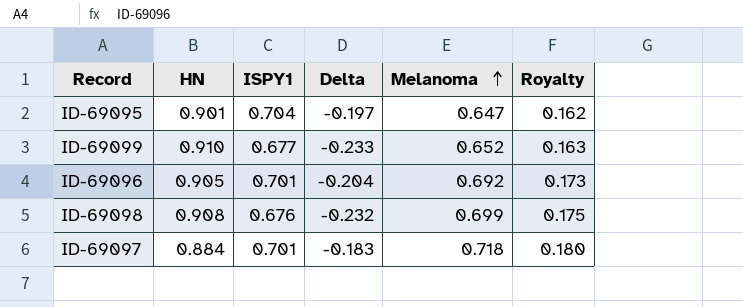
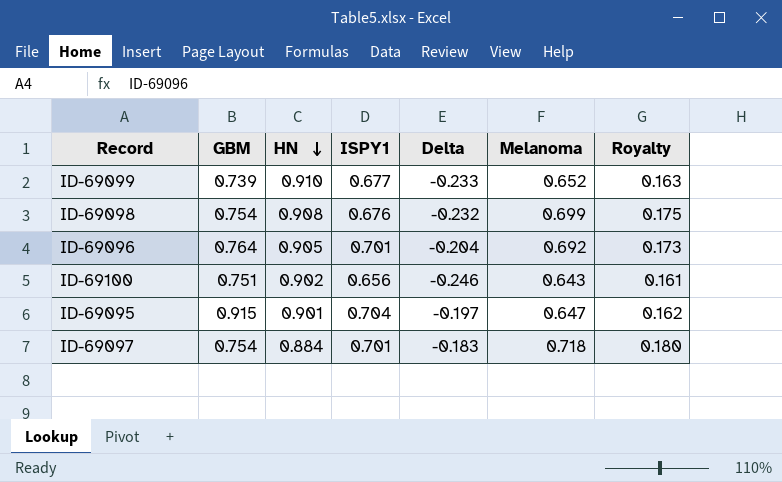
row order: Melanoma ascending -> HN descending
column GBM | position: none -> 2
row ID-69100: none -> 0.751 | 0.902 | 0.656 | -0.246 | 0.643 | 0.161

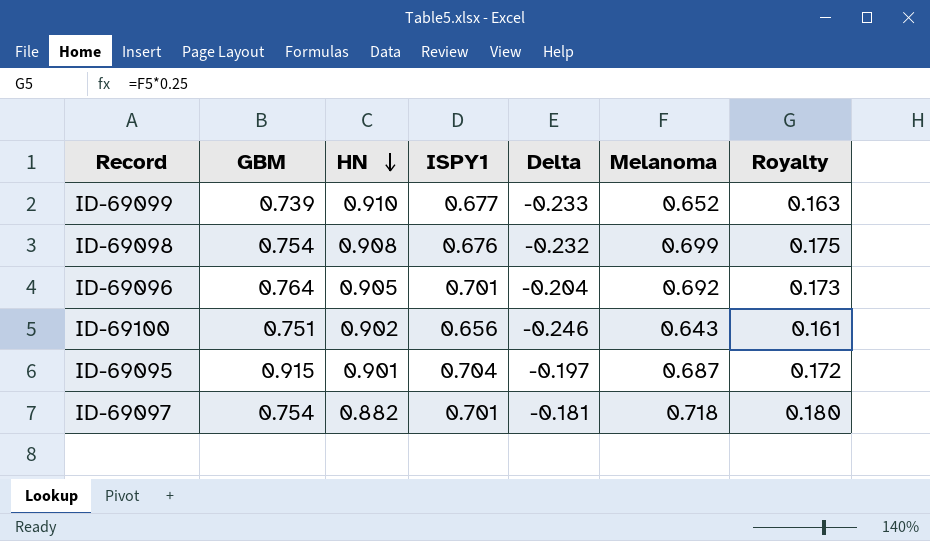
ID-69095 | Melanoma: 0.647 -> 0.687
ID-69095 | Royalty: 0.162 -> 0.172
ID-69097 | HN: 0.884 -> 0.882
ID-69097 | Delta: -0.183 -> -0.181

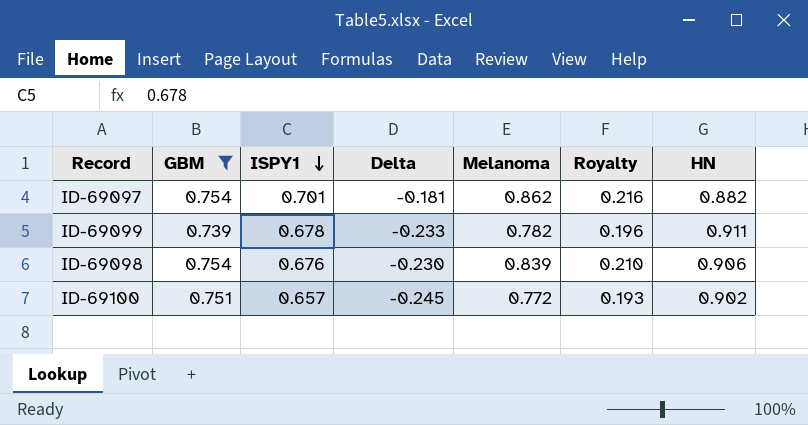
filter: none -> GBM <= 0.754
row order: HN descending -> ISPY1 descending
column HN | position: 3 -> 7
ID-69097 | Melanoma: 0.718 -> 0.862
ID-69097 | Royalty: 0.180 -> 0.216
ID-69099 | ISPY1: 0.677 -> 0.678
ID-69099 | Melanoma: 0.652 -> 0.782
ID-69099 | Royalty: 0.163 -> 0.196
ID-69099 | HN: 0.910 -> 0.911
ID-69098 | Delta: -0.232 -> -0.230
ID-69098 | Melanoma: 0.699 -> 0.839
ID-69098 | Royalty: 0.175 -> 0.210
ID-69098 | HN: 0.908 -> 0.906
ID-69100 | ISPY1: 0.656 -> 0.657
ID-69100 | Delta: -0.246 -> -0.245
ID-69100 | Melanoma: 0.643 -> 0.772
ID-69100 | Royalty: 0.161 -> 0.193

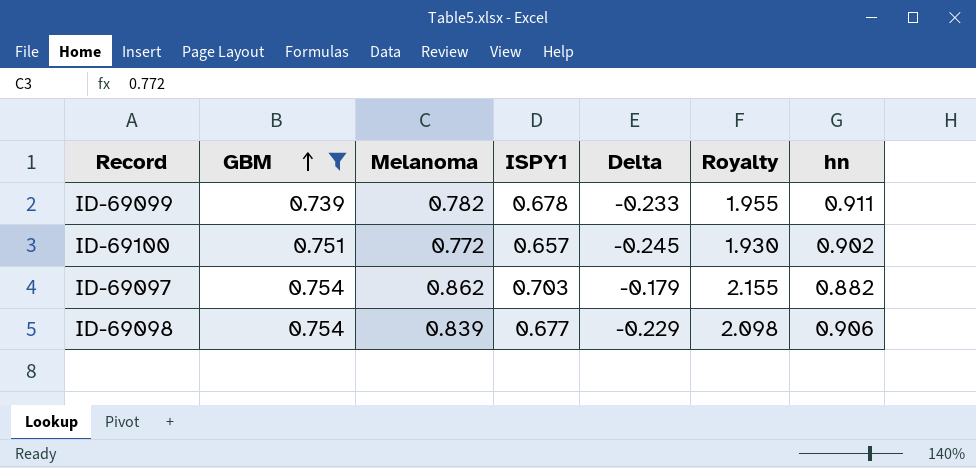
row order: ISPY1 descending -> GBM ascending
column Melanoma | position: 5 -> 3
column Royalty | formula: [Melanoma] * 0.25 -> [Melanoma] * 2.5
column name: HN -> hn
ID-69097 | ISPY1: 0.701 -> 0.703
ID-69097 | Delta: -0.181 -> -0.179
ID-69098 | ISPY1: 0.676 -> 0.677
ID-69098 | Delta: -0.230 -> -0.229

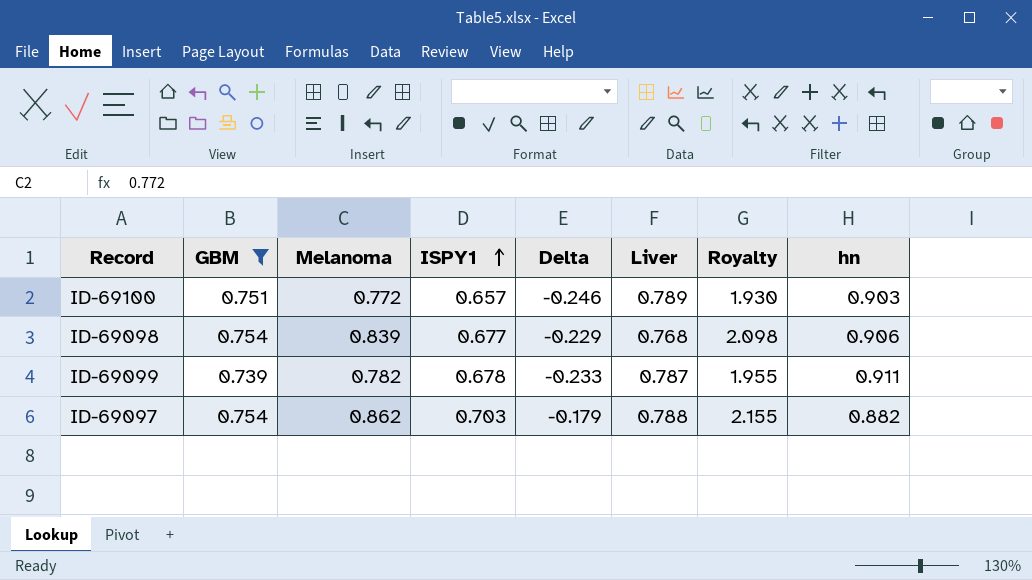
row order: GBM ascending -> ISPY1 ascending
column Liver | position: none -> 6
ID-69100 | Delta: -0.245 -> -0.246
ID-69100 | hn: 0.902 -> 0.903

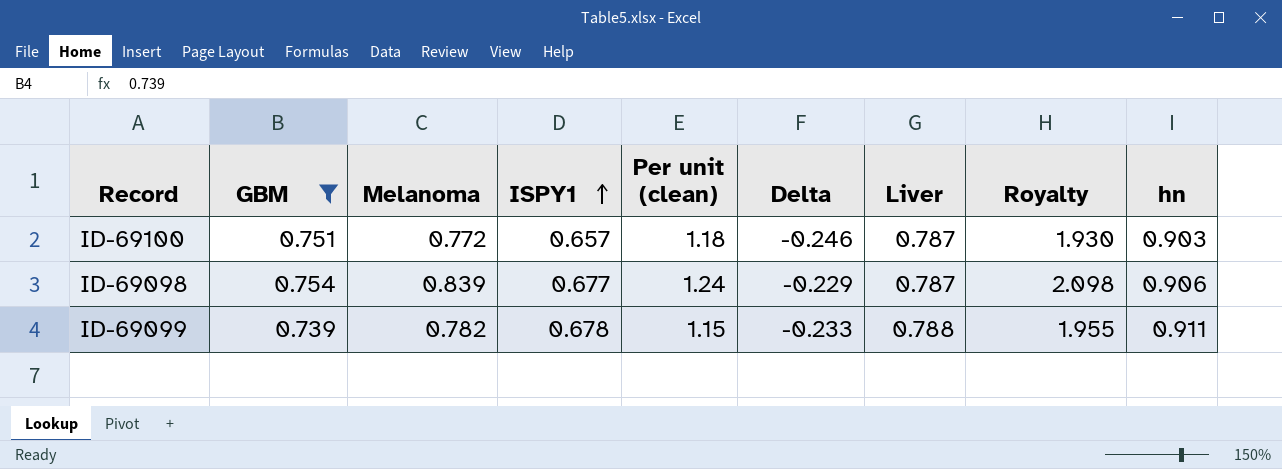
column Per unit (clean) | formula: none -> [Melanoma] / [ISPY1]
row ID-69097: 0.754 | 0.862 | 0.703 | -0.179 | 0.788 | 2.155 | 0.882 -> none
ID-69100 | Liver: 0.789 -> 0.787
ID-69098 | Liver: 0.768 -> 0.787
ID-69099 | Liver: 0.787 -> 0.788

